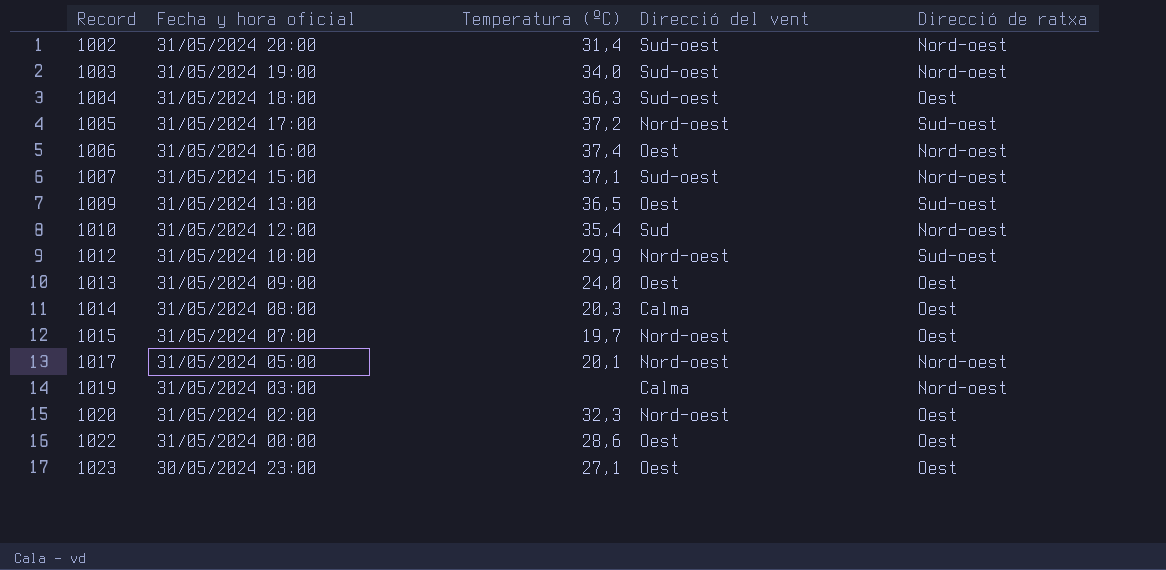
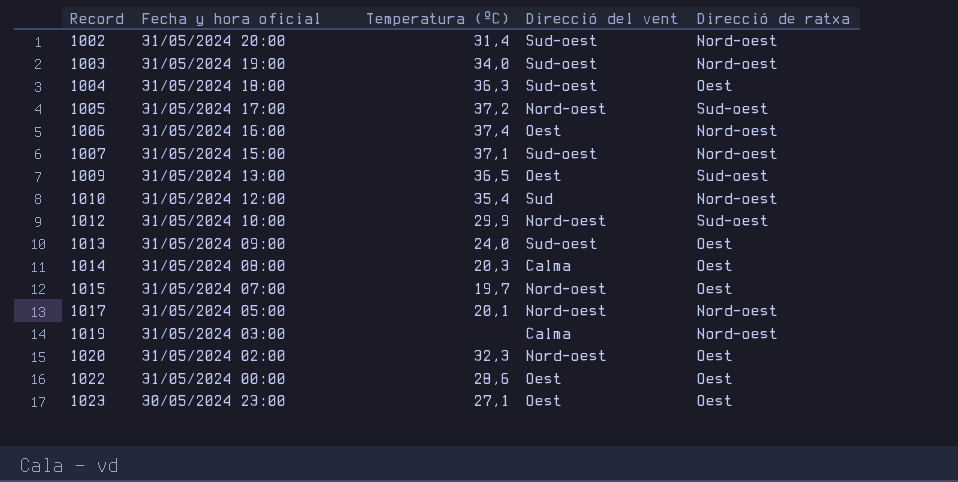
1013 | Direcció del vent: Oest -> Sud-oest

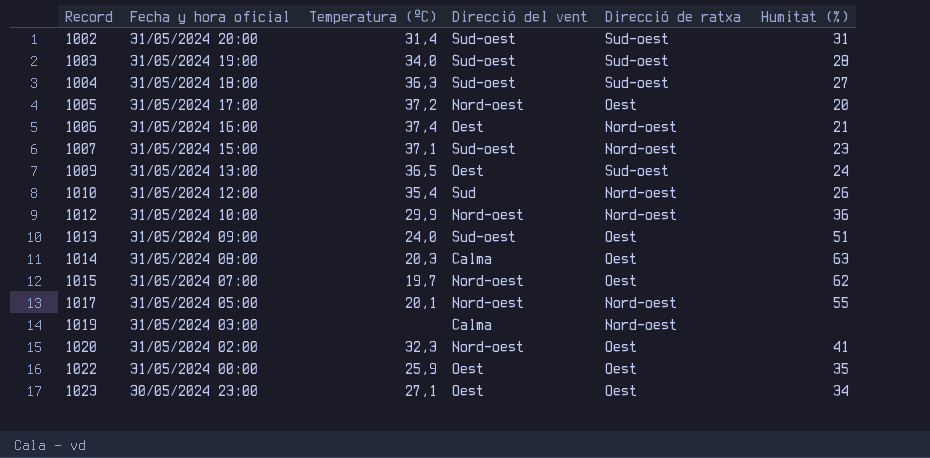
column Humitat (%) | position: none -> 6
1002 | Direcció de ratxa: Nord-oest -> Sud-oest
1003 | Direcció de ratxa: Nord-oest -> Sud-oest
1004 | Direcció de ratxa: Oest -> Sud-oest
1005 | Direcció de ratxa: Sud-oest -> Oest
1012 | Direcció de ratxa: Sud-oest -> Nord-oest
1022 | Temperatura (ºC): 28,6 -> 25,9

